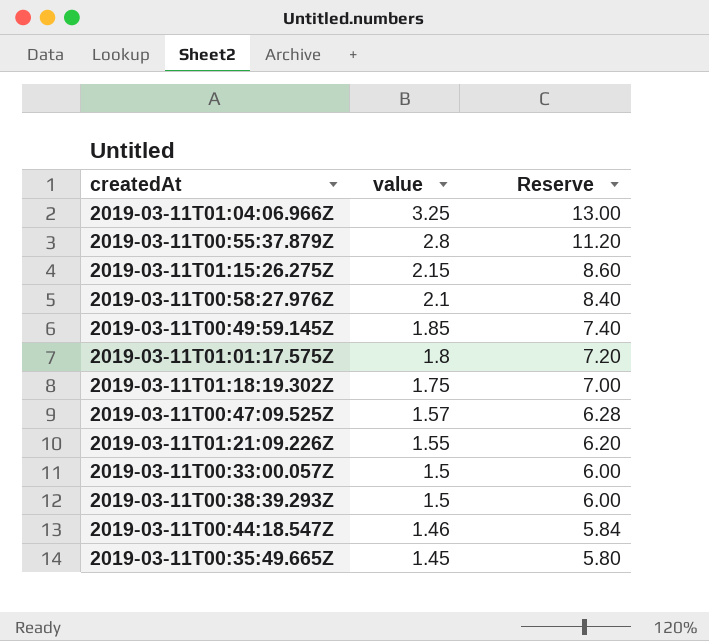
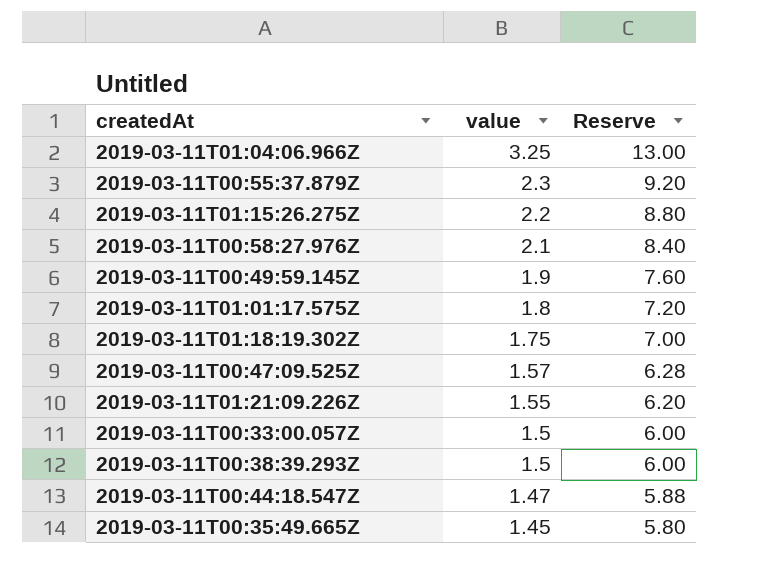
2019-03-11T00:55:37.879Z | value: 2.8 -> 2.3
2019-03-11T00:55:37.879Z | Reserve: 11.20 -> 9.20
2019-03-11T01:15:26.275Z | value: 2.15 -> 2.2
2019-03-11T01:15:26.275Z | Reserve: 8.60 -> 8.80
2019-03-11T00:49:59.145Z | value: 1.85 -> 1.9
2019-03-11T00:49:59.145Z | Reserve: 7.40 -> 7.60
2019-03-11T00:44:18.547Z | value: 1.46 -> 1.47
2019-03-11T00:44:18.547Z | Reserve: 5.84 -> 5.88

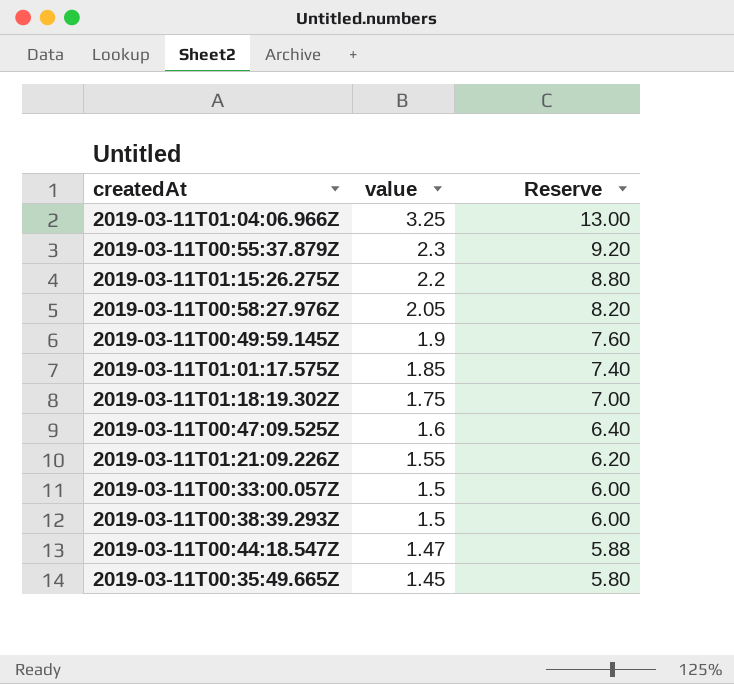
2019-03-11T00:58:27.976Z | value: 2.1 -> 2.05
2019-03-11T00:58:27.976Z | Reserve: 8.40 -> 8.20
2019-03-11T01:01:17.575Z | value: 1.8 -> 1.85
2019-03-11T01:01:17.575Z | Reserve: 7.20 -> 7.40
2019-03-11T00:47:09.525Z | value: 1.57 -> 1.6
2019-03-11T00:47:09.525Z | Reserve: 6.28 -> 6.40

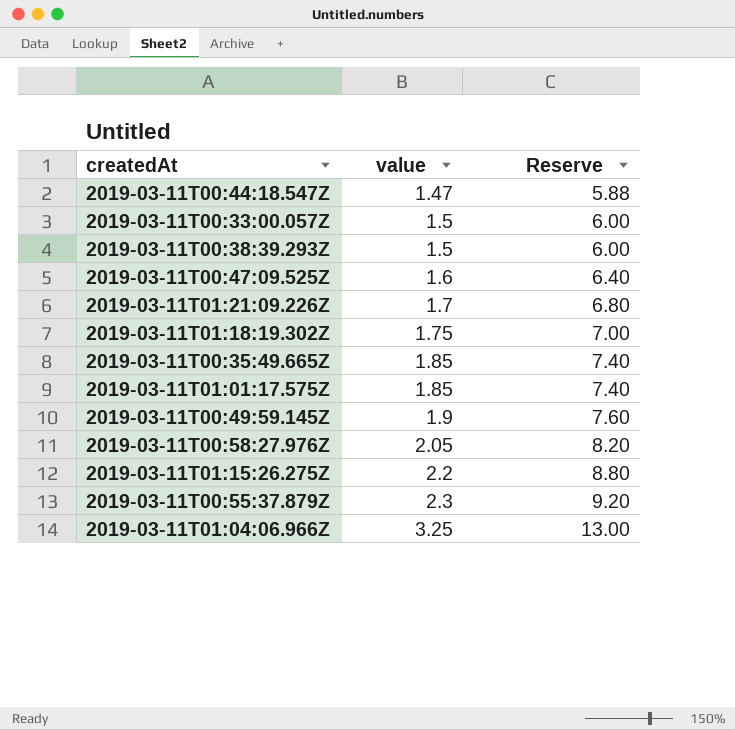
row order: value descending -> value ascending
2019-03-11T01:21:09.226Z | value: 1.55 -> 1.7
2019-03-11T01:21:09.226Z | Reserve: 6.20 -> 6.80
2019-03-11T00:35:49.665Z | value: 1.45 -> 1.85
2019-03-11T00:35:49.665Z | Reserve: 5.80 -> 7.40

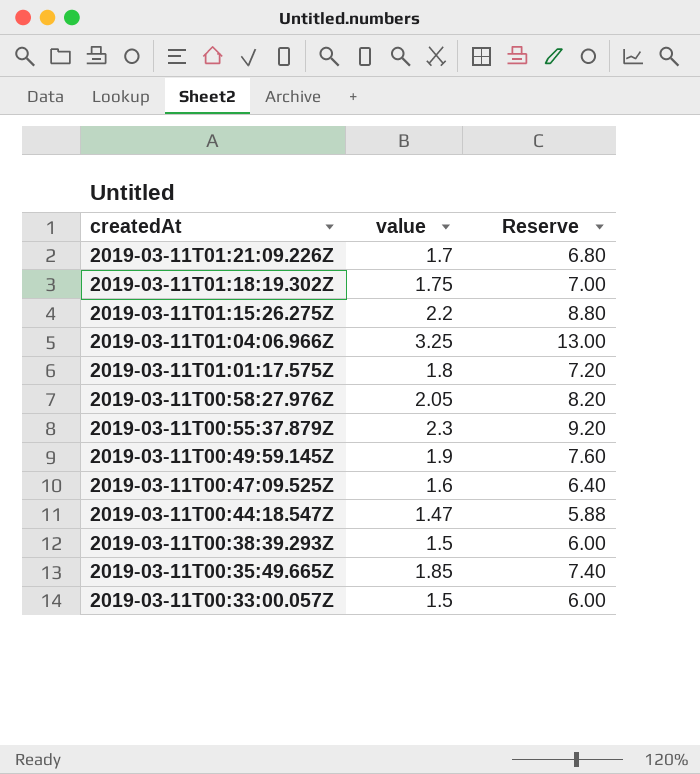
row order: value ascending -> createdAt descending
2019-03-11T01:01:17.575Z | value: 1.85 -> 1.8
2019-03-11T01:01:17.575Z | Reserve: 7.40 -> 7.20

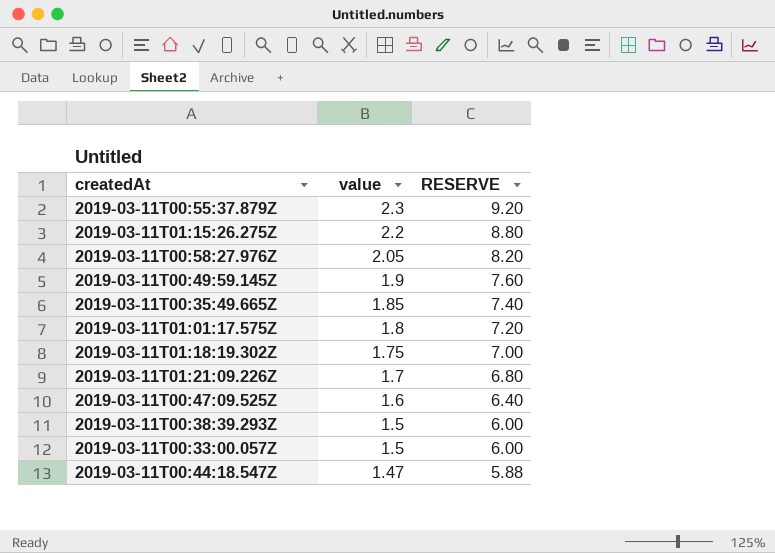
row order: createdAt descending -> value descending
column name: Reserve -> RESERVE
row 2019-03-11T01:04:06.966Z: 3.25 | 13.00 -> none

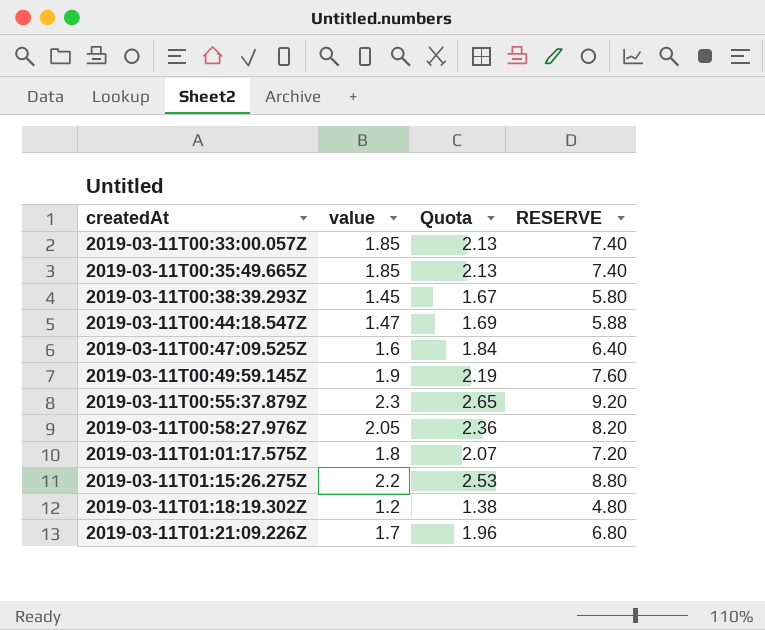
row order: value descending -> createdAt ascending
column Quota | formula: none -> [value] * 1.15
2019-03-11T00:33:00.057Z | value: 1.5 -> 1.85
2019-03-11T00:33:00.057Z | RESERVE: 6.00 -> 7.40
2019-03-11T00:38:39.293Z | value: 1.5 -> 1.45
2019-03-11T00:38:39.293Z | RESERVE: 6.00 -> 5.80
2019-03-11T01:18:19.302Z | value: 1.75 -> 1.2
2019-03-11T01:18:19.302Z | RESERVE: 7.00 -> 4.80

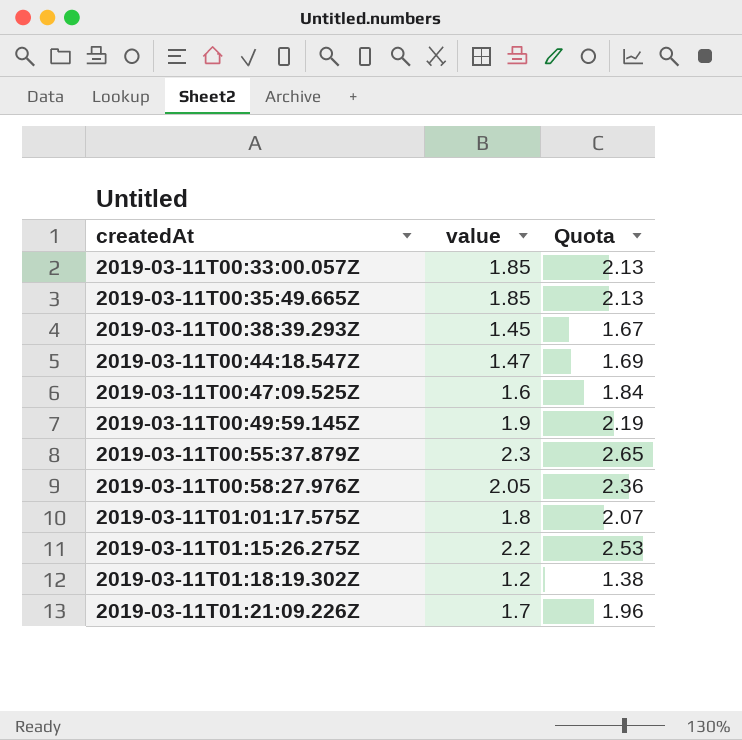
column RESERVE | formula: [value] * 4 -> none

